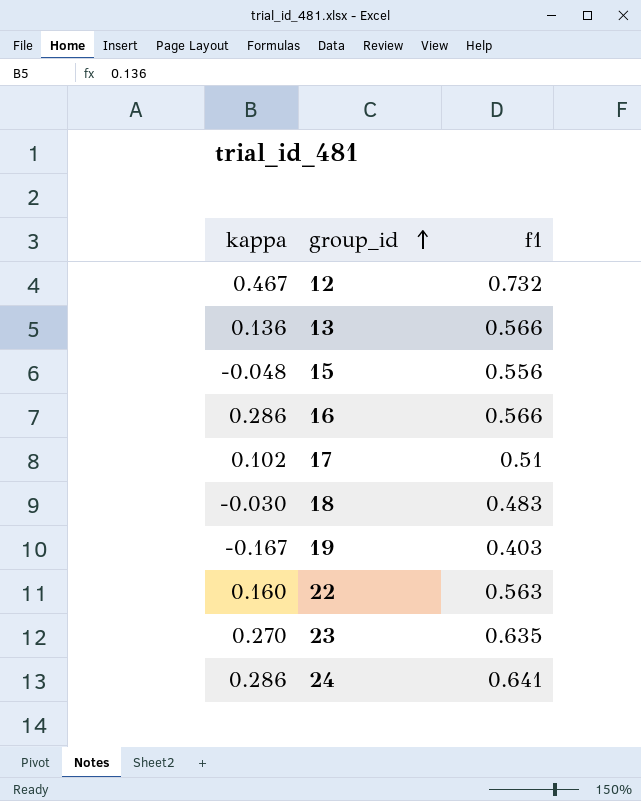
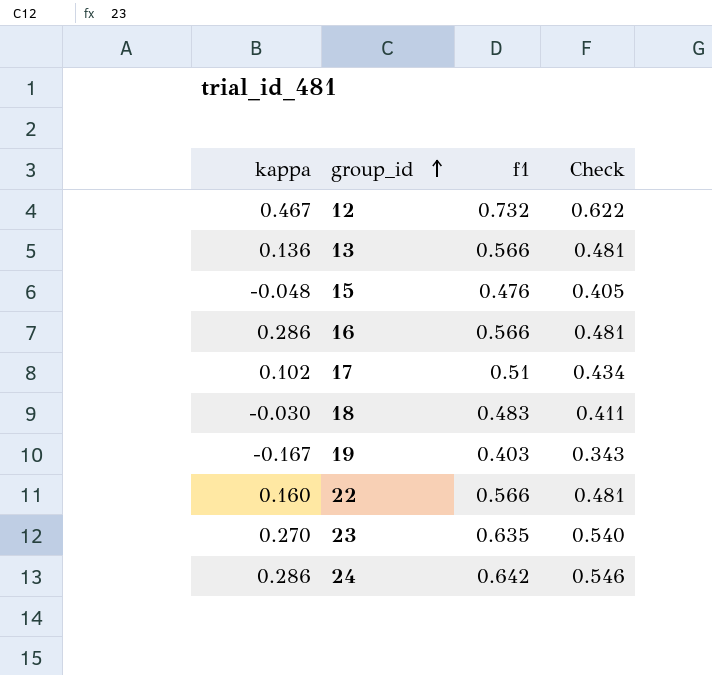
column Check | formula: none -> [f1] * 0.85
15 | f1: 0.556 -> 0.476
22 | f1: 0.563 -> 0.566
24 | f1: 0.641 -> 0.642

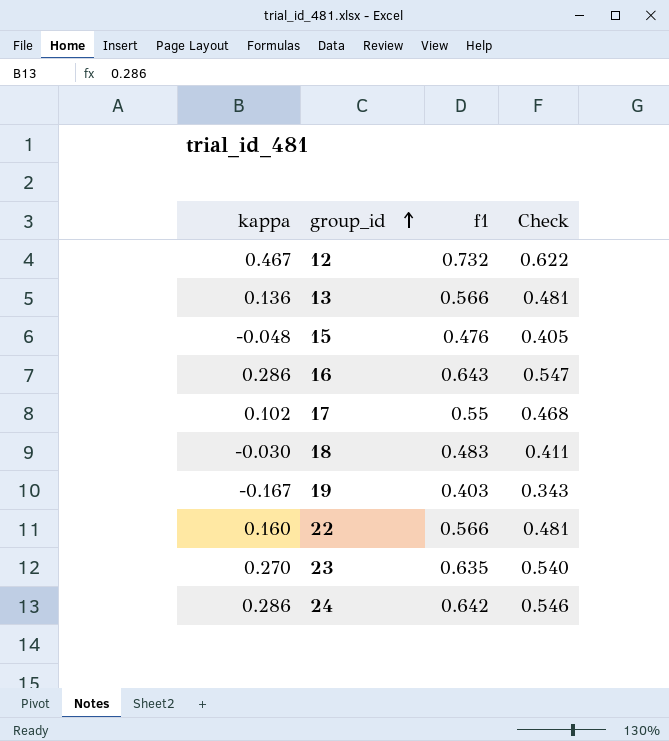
16 | f1: 0.566 -> 0.643
16 | Check: 0.481 -> 0.547
17 | f1: 0.51 -> 0.55
17 | Check: 0.434 -> 0.468

